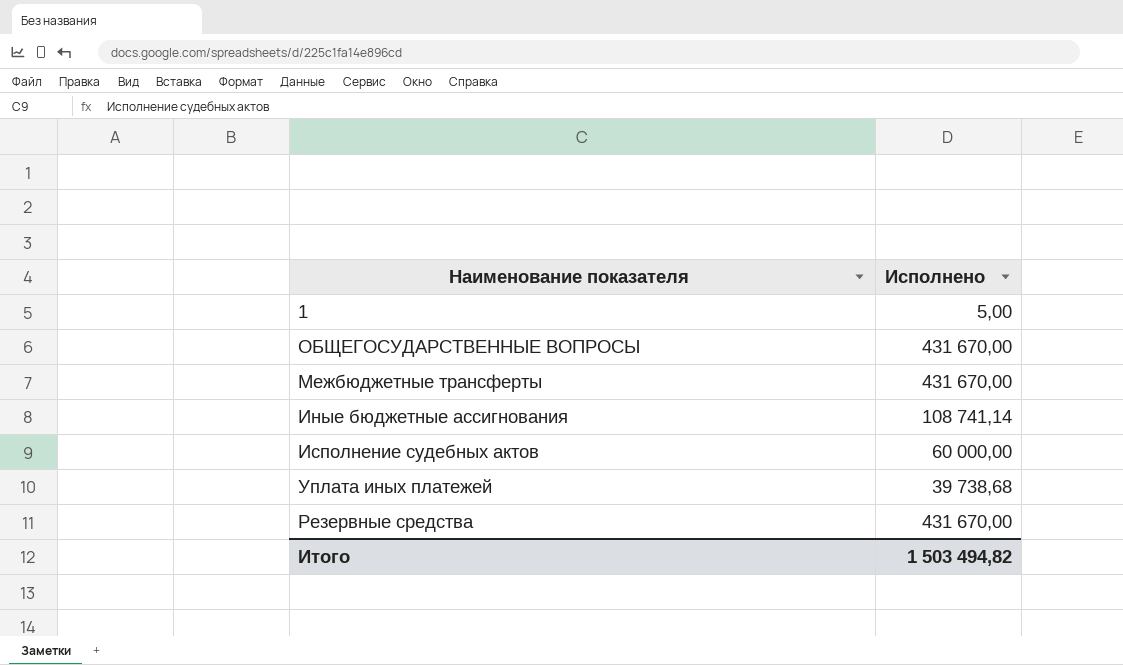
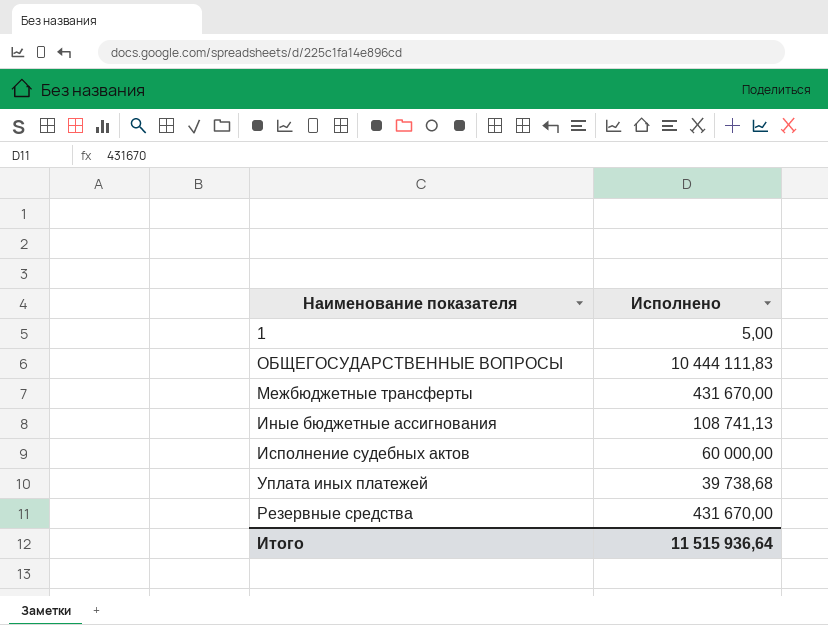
ОБЩЕГОСУДАРСТВЕННЫЕ ВОПРОСЫ | Исполнено: 431 670,00 -> 10 444 111,83
Иные бюджетные ассигнования | Исполнено: 108 741,14 -> 108 741,13
Итого | Исполнено: 1 503 494,82 -> 11 515 936,64

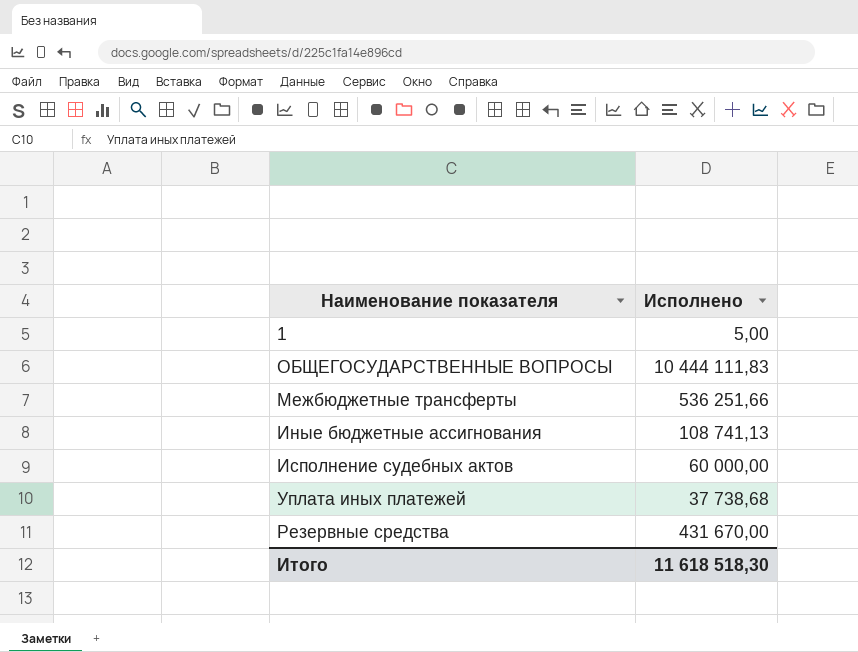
Межбюджетные трансферты | Исполнено: 431 670,00 -> 536 251,66
Уплата иных платежей | Исполнено: 39 738,68 -> 37 738,68
Итого | Исполнено: 11 515 936,64 -> 11 618 518,30

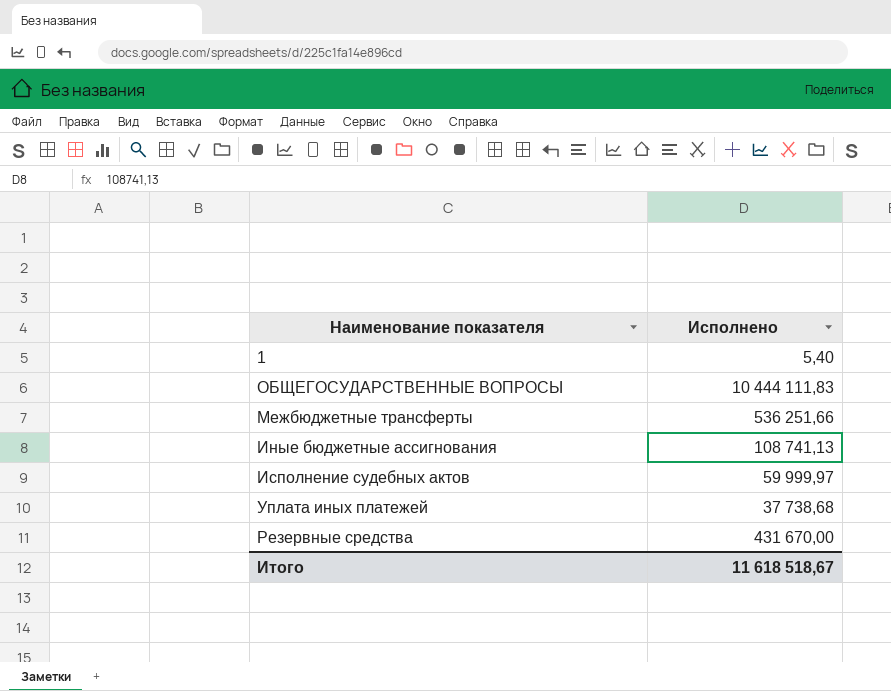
1 | Исполнено: 5,00 -> 5,40
Исполнение судебных актов | Исполнено: 60 000,00 -> 59 999,97
Итого | Исполнено: 11 618 518,30 -> 11 618 518,67

